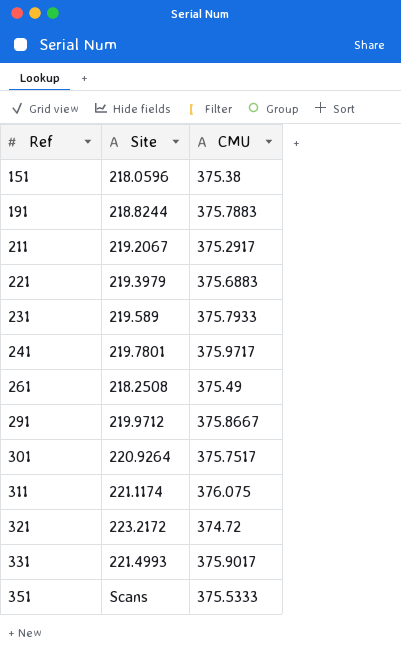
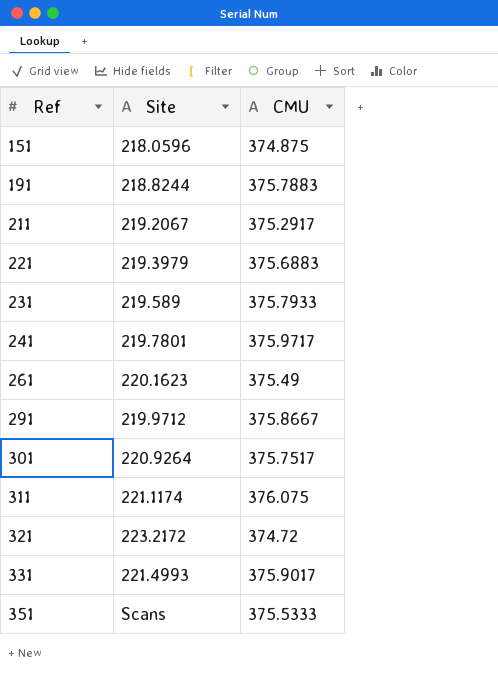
151 | CMU: 375.38 -> 374.875
261 | Site: 218.2508 -> 220.1623

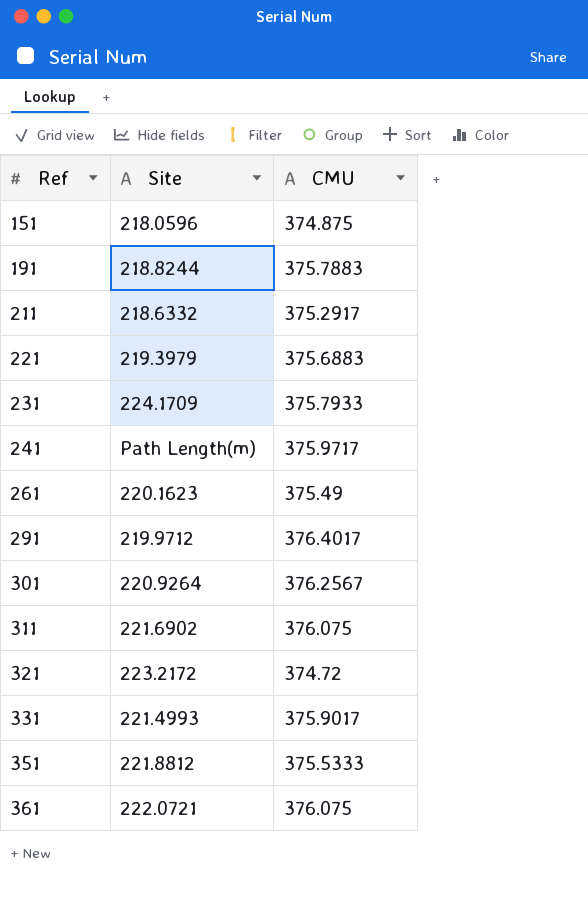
211 | Site: 219.2067 -> 218.6332
231 | Site: 219.589 -> 224.1709
241 | Site: 219.7801 -> Path Length(m)
291 | CMU: 375.8667 -> 376.4017
301 | CMU: 375.7517 -> 376.2567
311 | Site: 221.1174 -> 221.6902
351 | Site: Scans -> 221.8812
row 361: none -> 222.0721 | 376.075

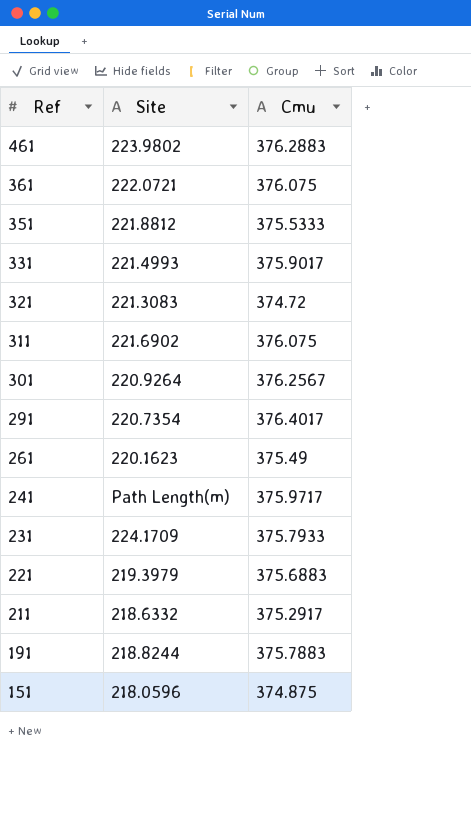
row order: Ref ascending -> Ref descending
column name: CMU -> Cmu
row 461: none -> 223.9802 | 376.2883
321 | Site: 223.2172 -> 221.3083
291 | Site: 219.9712 -> 220.7354

